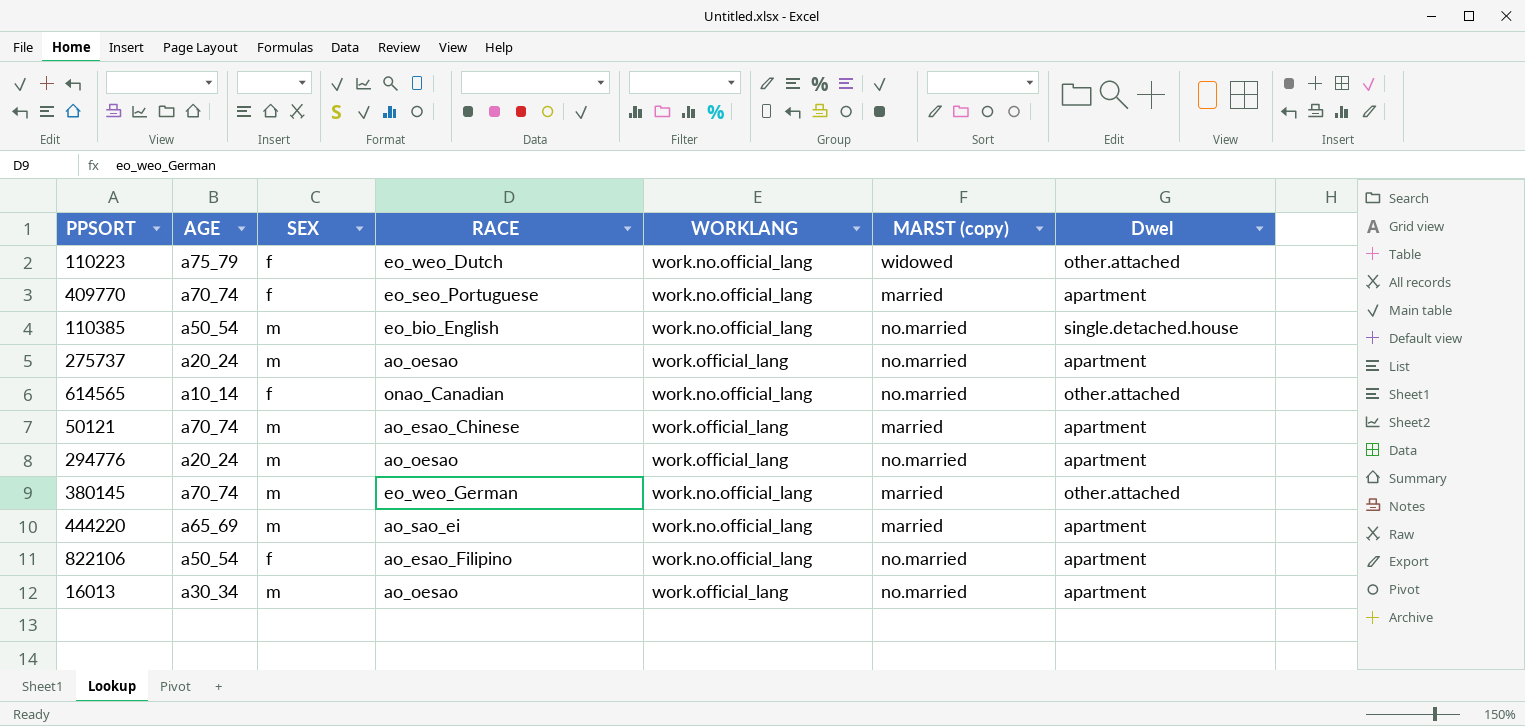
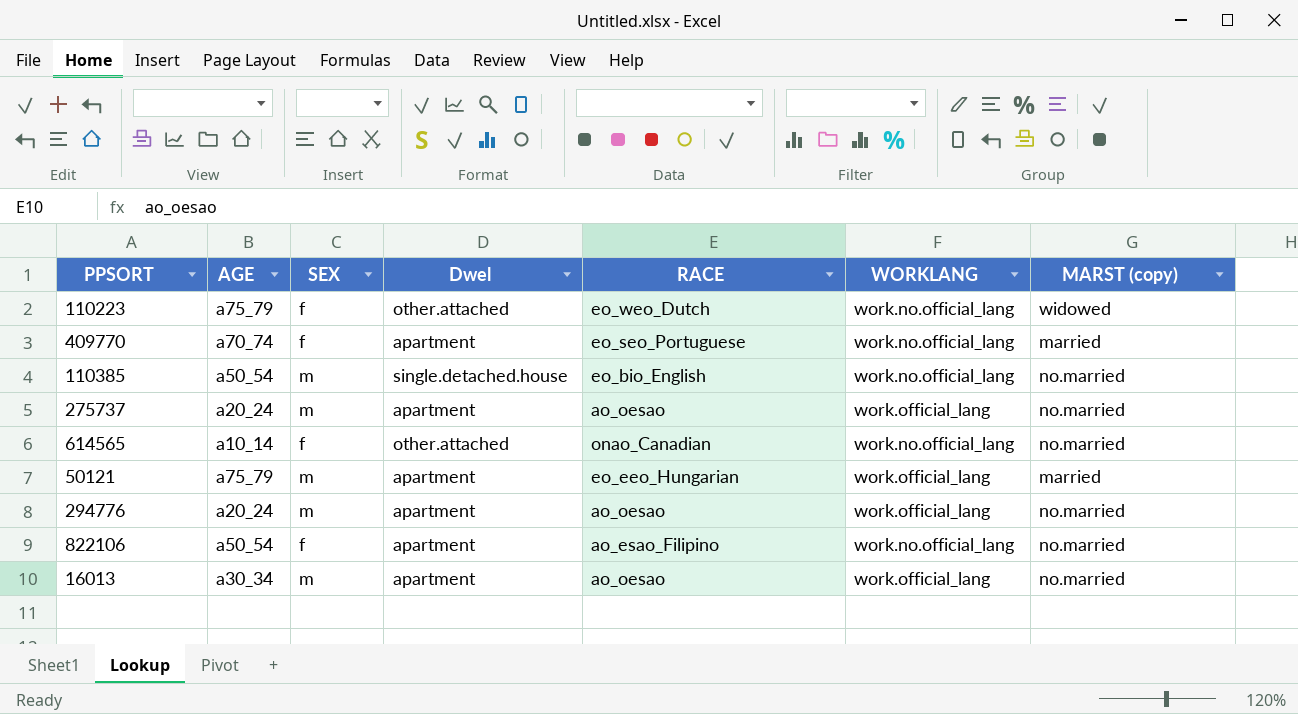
column Dwel | position: 7 -> 4
row 380145: a70_74 | m | eo_weo_German | work.no.official_lang | married | other.attached -> none
row 444220: a65_69 | m | ao_sao_ei | work.no.official_lang | married | apartment -> none
50121 | AGE: a70_74 -> a75_79
50121 | RACE: ao_esao_Chinese -> eo_eeo_Hungarian

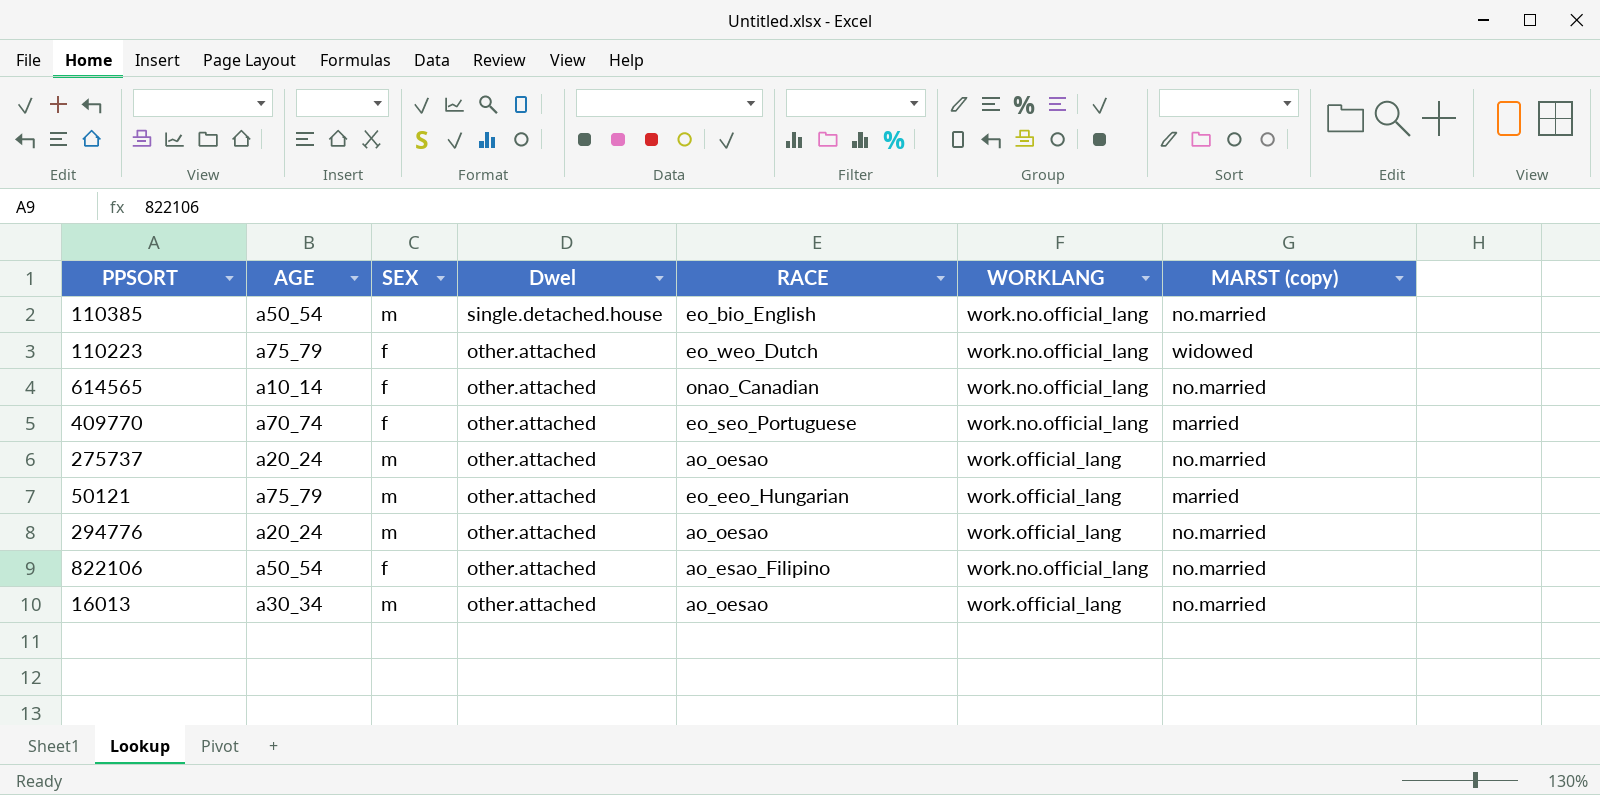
row order: none -> Dwel descending
409770 | Dwel: apartment -> other.attached
275737 | Dwel: apartment -> other.attached
50121 | Dwel: apartment -> other.attached
294776 | Dwel: apartment -> other.attached
822106 | Dwel: apartment -> other.attached
16013 | Dwel: apartment -> other.attached

